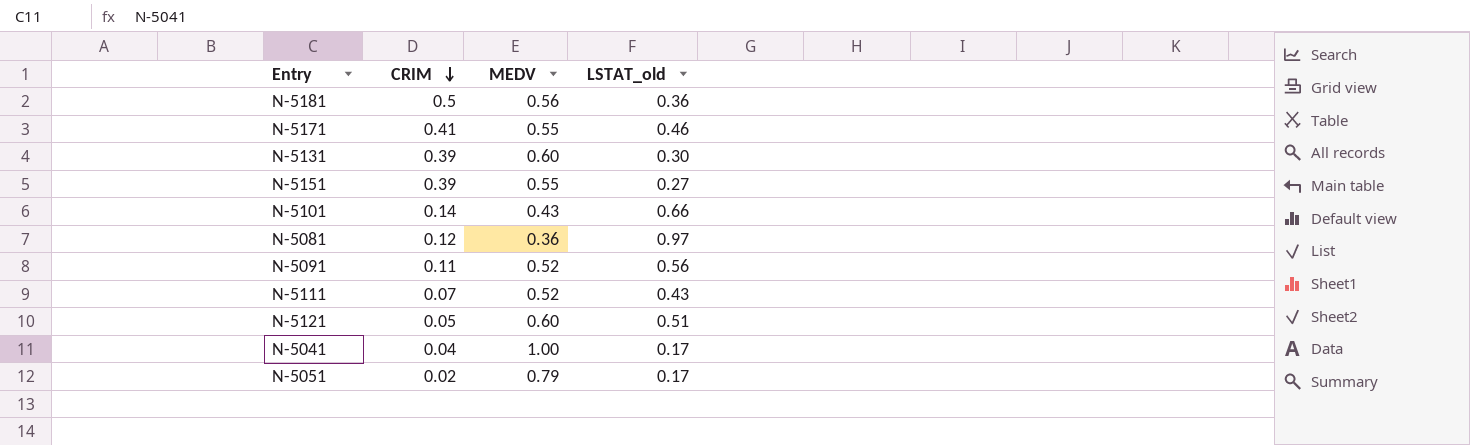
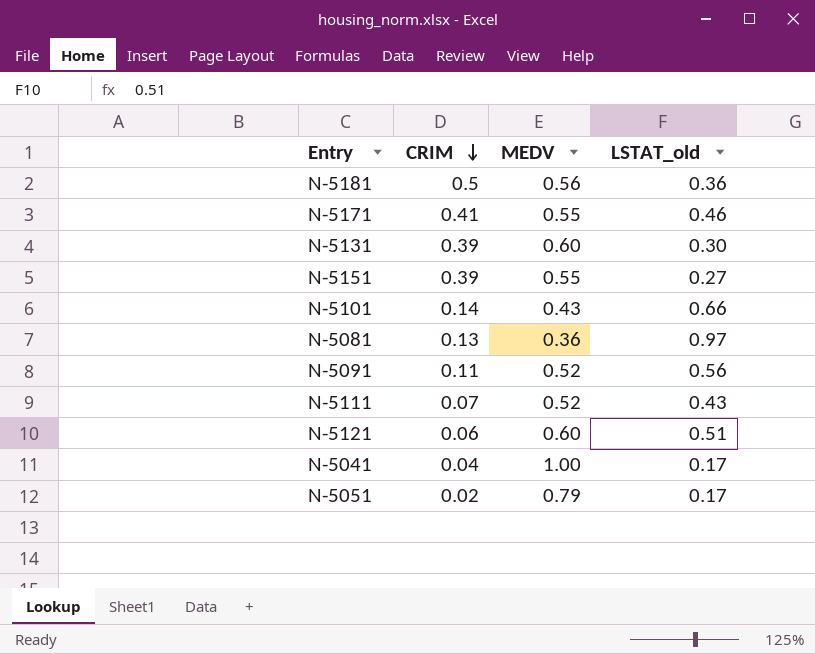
N-5081 | CRIM: 0.12 -> 0.13
N-5121 | CRIM: 0.05 -> 0.06

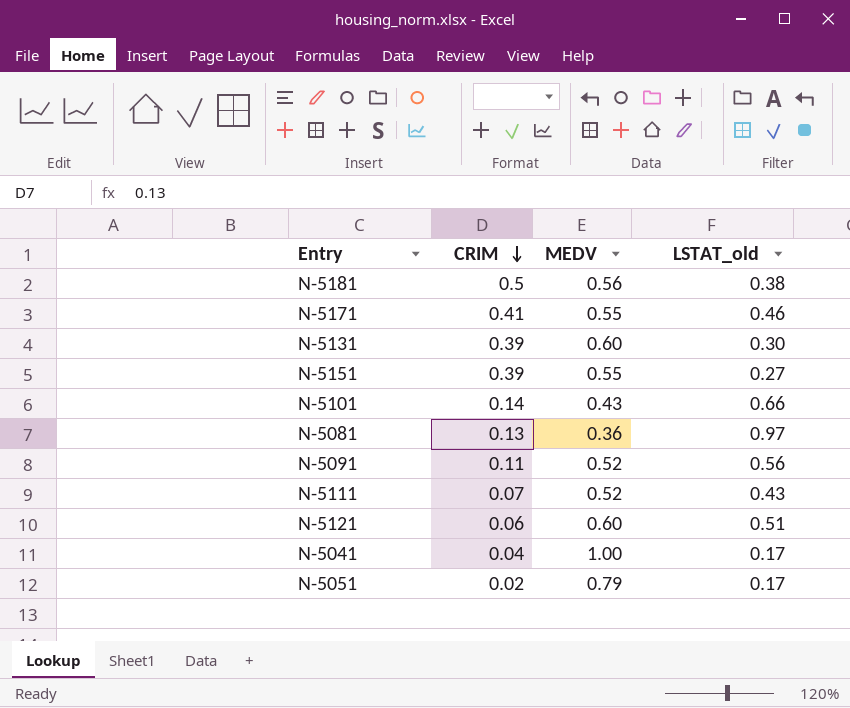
N-5181 | LSTAT_old: 0.36 -> 0.38

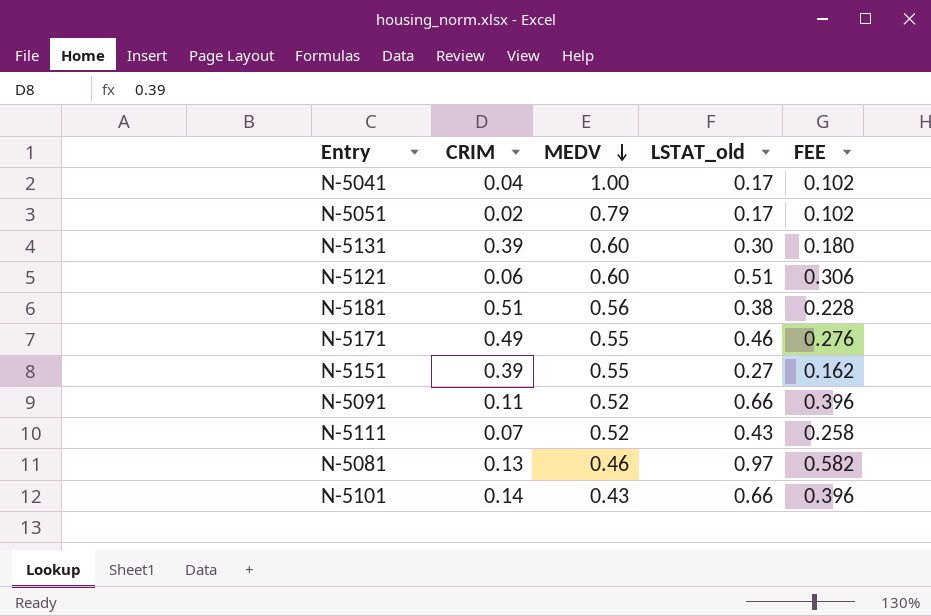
row order: CRIM descending -> MEDV descending
column FEE | formula: none -> [LSTAT_old] * 0.6
N-5181 | CRIM: 0.5 -> 0.51
N-5171 | CRIM: 0.41 -> 0.49
N-5091 | LSTAT_old: 0.56 -> 0.66
N-5081 | MEDV: 0.36 -> 0.46

